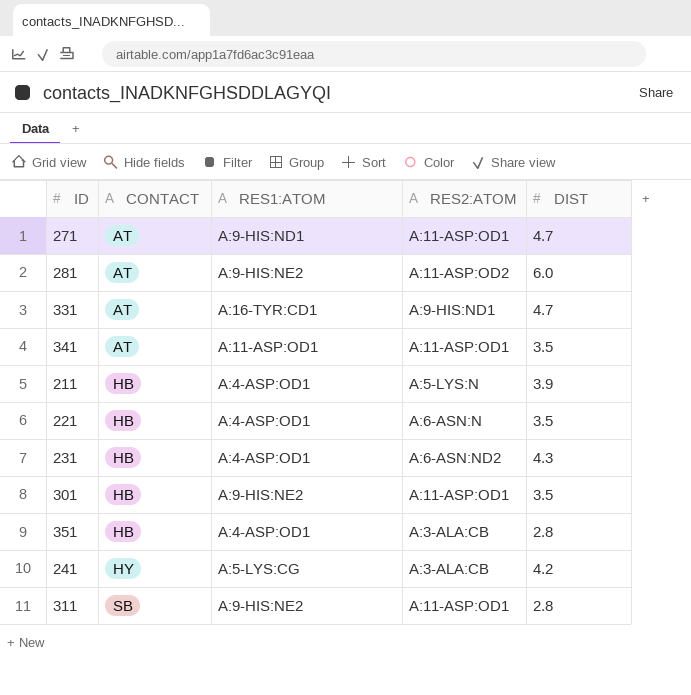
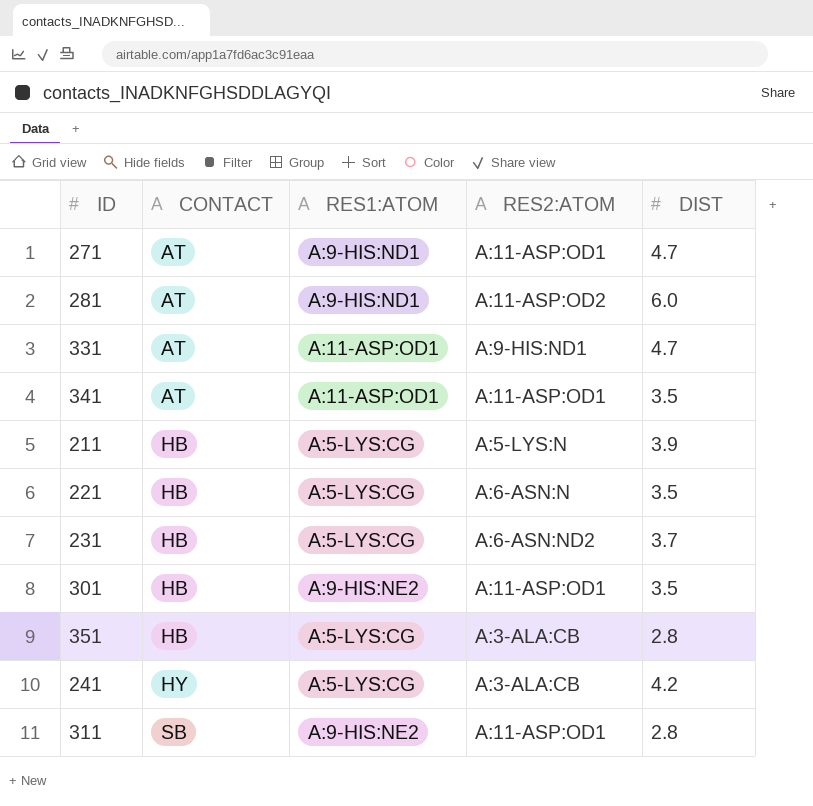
281 | RES1:ATOM: A:9-HIS:NE2 -> A:9-HIS:ND1
331 | RES1:ATOM: A:16-TYR:CD1 -> A:11-ASP:OD1
211 | RES1:ATOM: A:4-ASP:OD1 -> A:5-LYS:CG
221 | RES1:ATOM: A:4-ASP:OD1 -> A:5-LYS:CG
231 | RES1:ATOM: A:4-ASP:OD1 -> A:5-LYS:CG
231 | DIST: 4.3 -> 3.7
351 | RES1:ATOM: A:4-ASP:OD1 -> A:5-LYS:CG

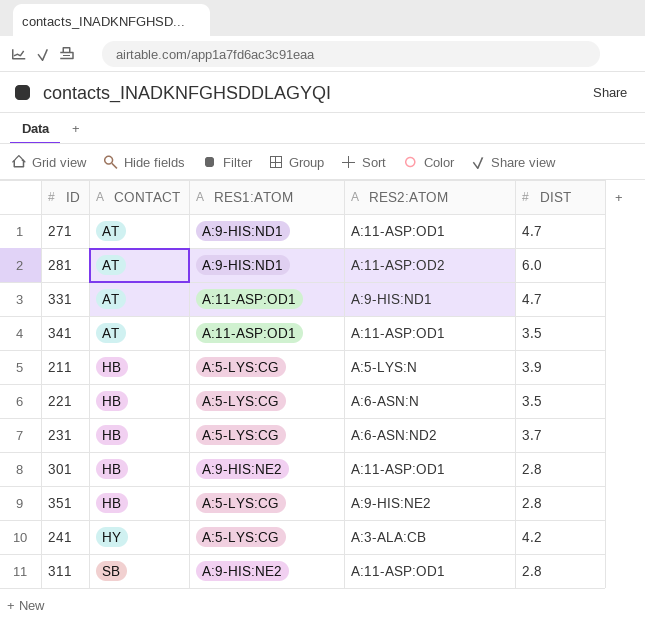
301 | DIST: 3.5 -> 2.8
351 | RES2:ATOM: A:3-ALA:CB -> A:9-HIS:NE2

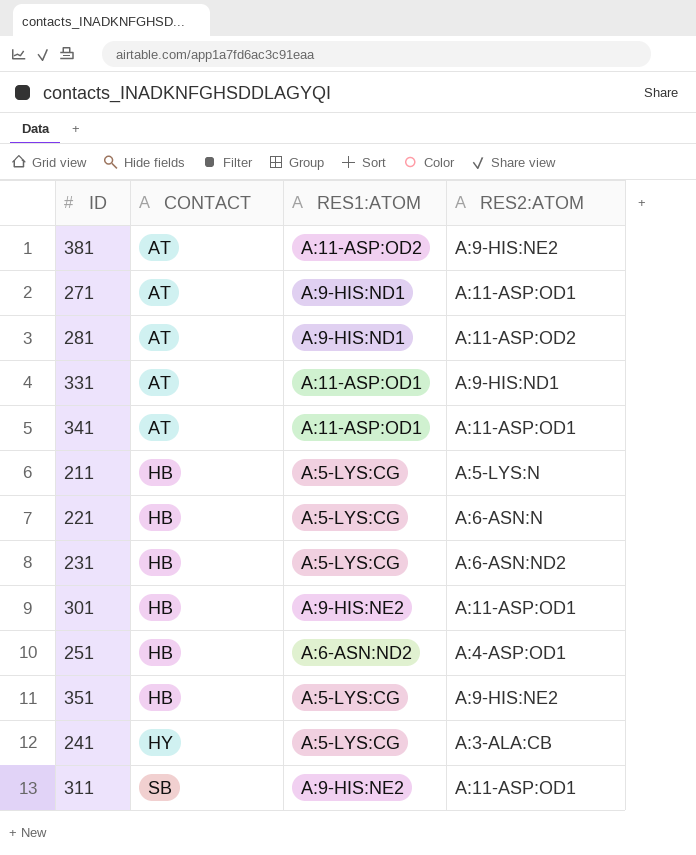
column DIST | position: 5 -> none
row 381: none -> AT | A:11-ASP:OD2 | A:9-HIS:NE2
row 251: none -> HB | A:6-ASN:ND2 | A:4-ASP:OD1

